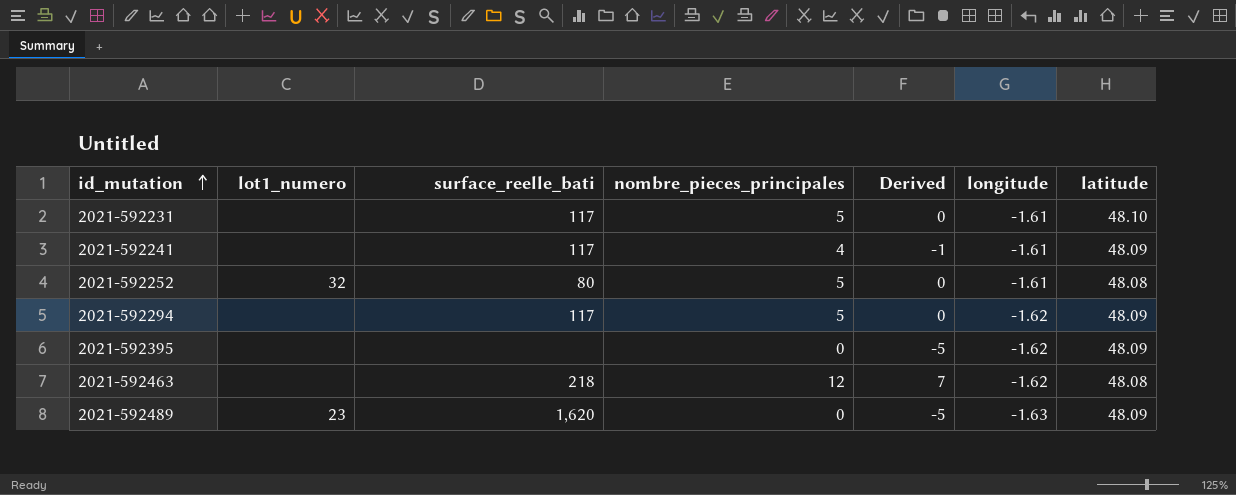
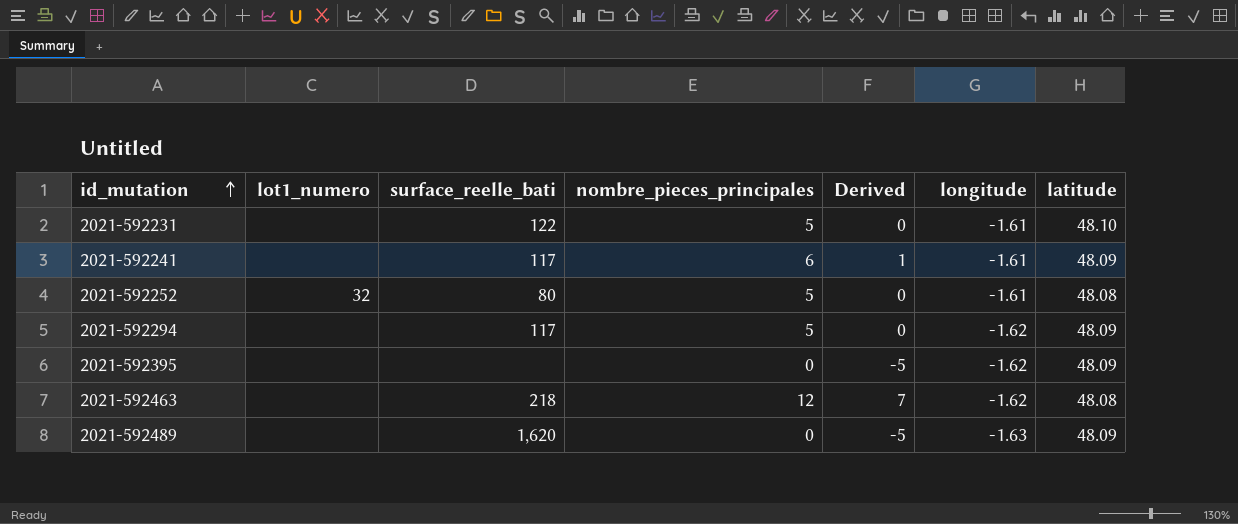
2021-592231 | surface_reelle_bati: 117 -> 122
2021-592241 | nombre_pieces_principales: 4 -> 6
2021-592241 | Derived: -1 -> 1
2021-592489 | lot1_numero: 23 -> none

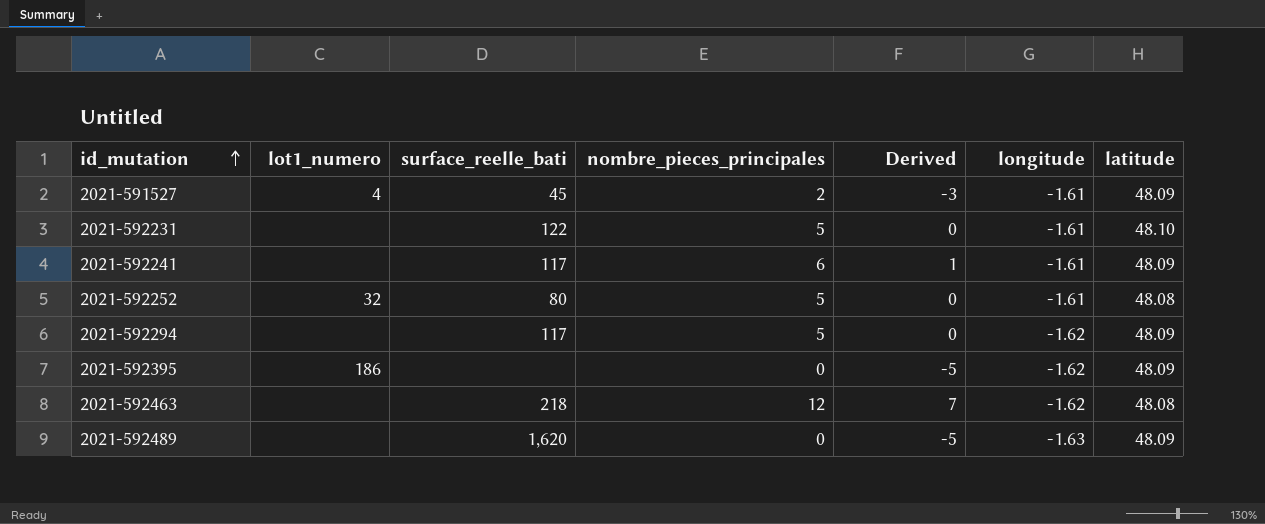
row 2021-591527: none -> 4 | 45 | 2 | -3 | -1.61 | 48.09
2021-592395 | lot1_numero: none -> 186

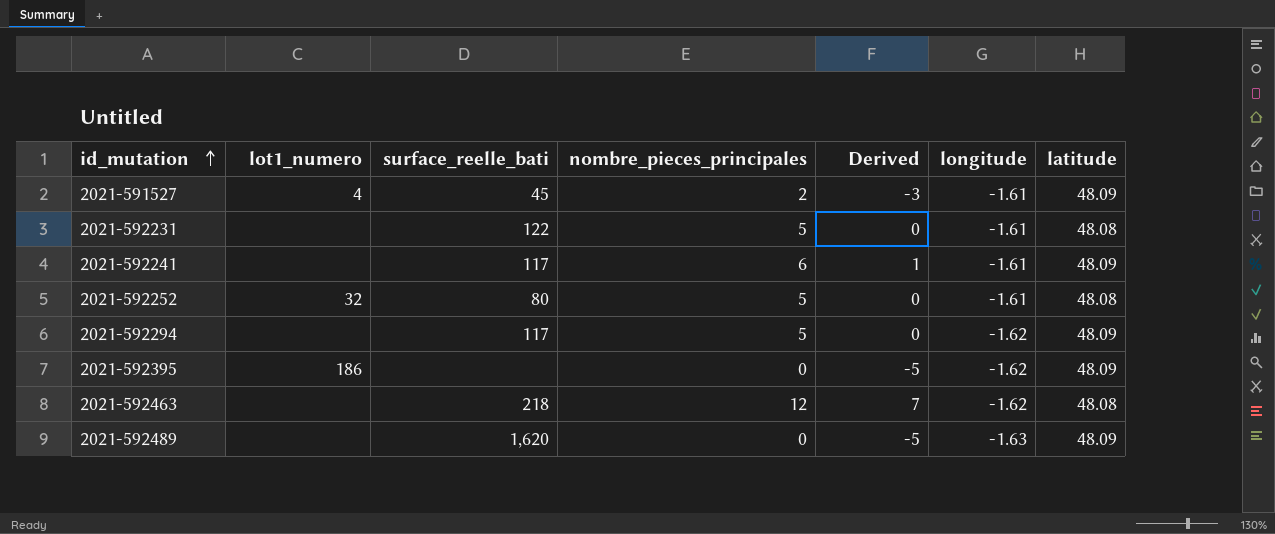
2021-592231 | latitude: 48.10 -> 48.08

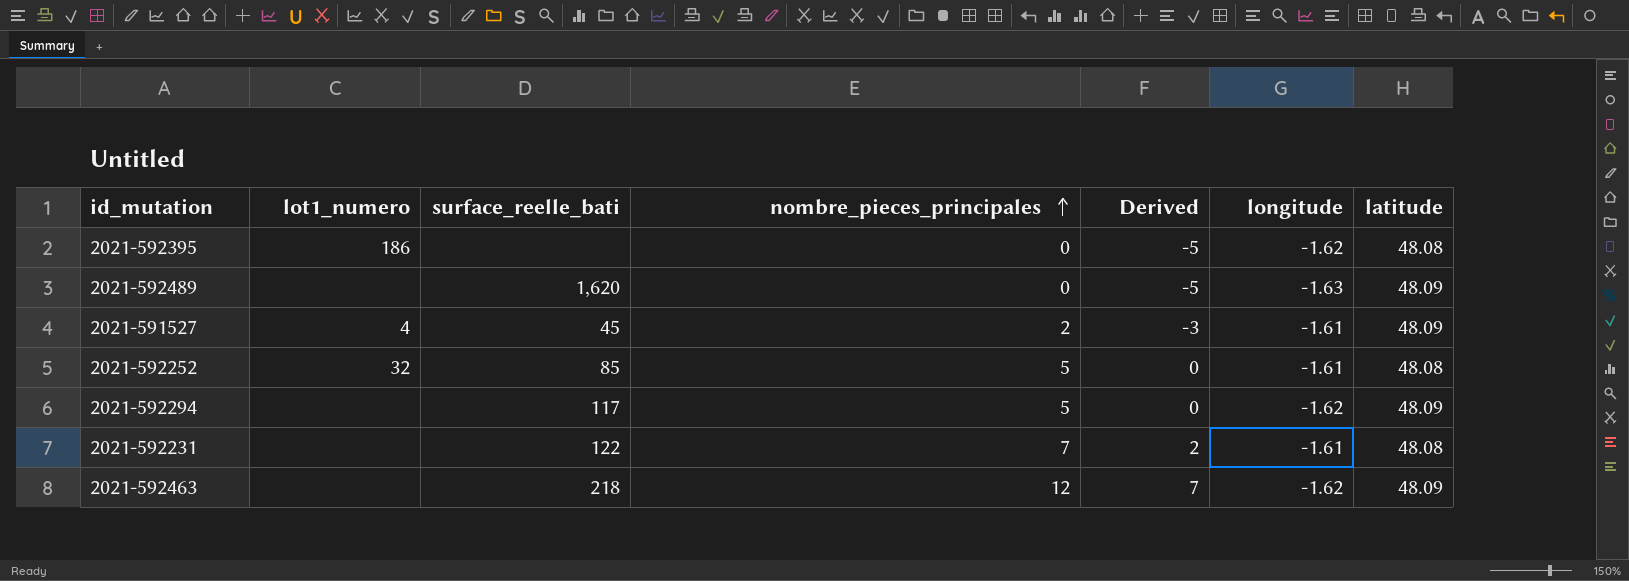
row order: id_mutation ascending -> nombre_pieces_principales ascending
row 2021-592241: none | 117 | 6 | 1 | -1.61 | 48.09 -> none
2021-592395 | latitude: 48.09 -> 48.08
2021-592252 | surface_reelle_bati: 80 -> 85
2021-592231 | nombre_pieces_principales: 5 -> 7
2021-592231 | Derived: 0 -> 2
2021-592463 | latitude: 48.08 -> 48.09

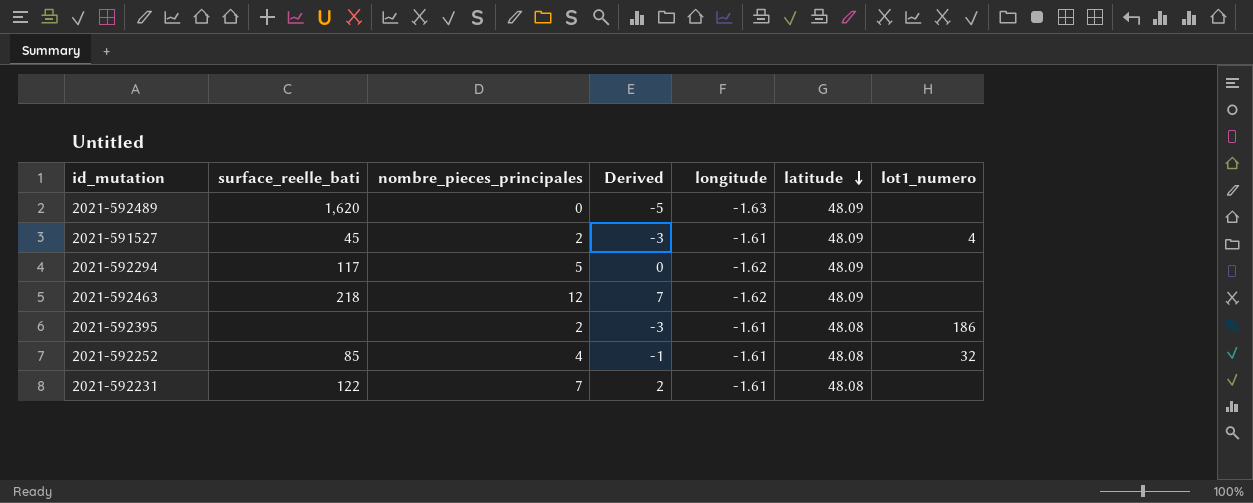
row order: nombre_pieces_principales ascending -> latitude descending
column lot1_numero | position: 2 -> 7
2021-592395 | nombre_pieces_principales: 0 -> 2
2021-592395 | Derived: -5 -> -3
2021-592395 | longitude: -1.62 -> -1.61
2021-592252 | nombre_pieces_principales: 5 -> 4
2021-592252 | Derived: 0 -> -1

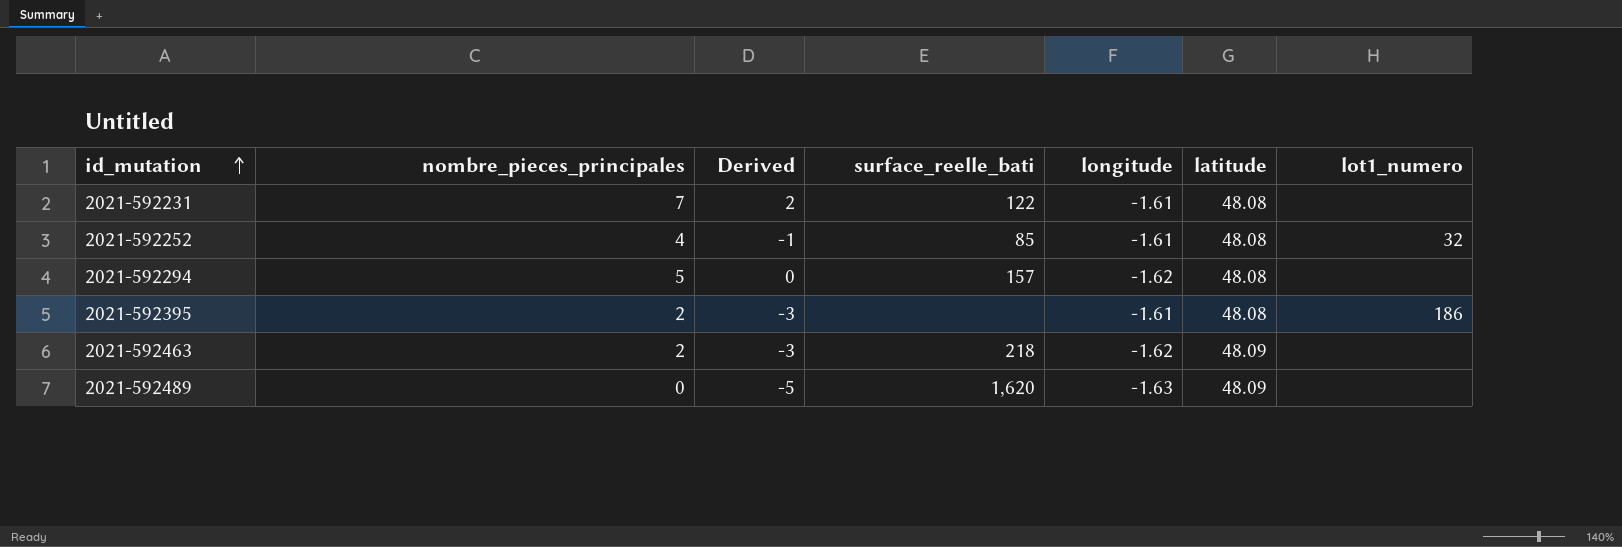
row order: latitude descending -> id_mutation ascending
column surface_reelle_bati | position: 2 -> 4
row 2021-591527: 45 | 2 | -3 | -1.61 | 48.09 | 4 -> none
2021-592294 | surface_reelle_bati: 117 -> 157
2021-592294 | latitude: 48.09 -> 48.08
2021-592463 | nombre_pieces_principales: 12 -> 2
2021-592463 | Derived: 7 -> -3

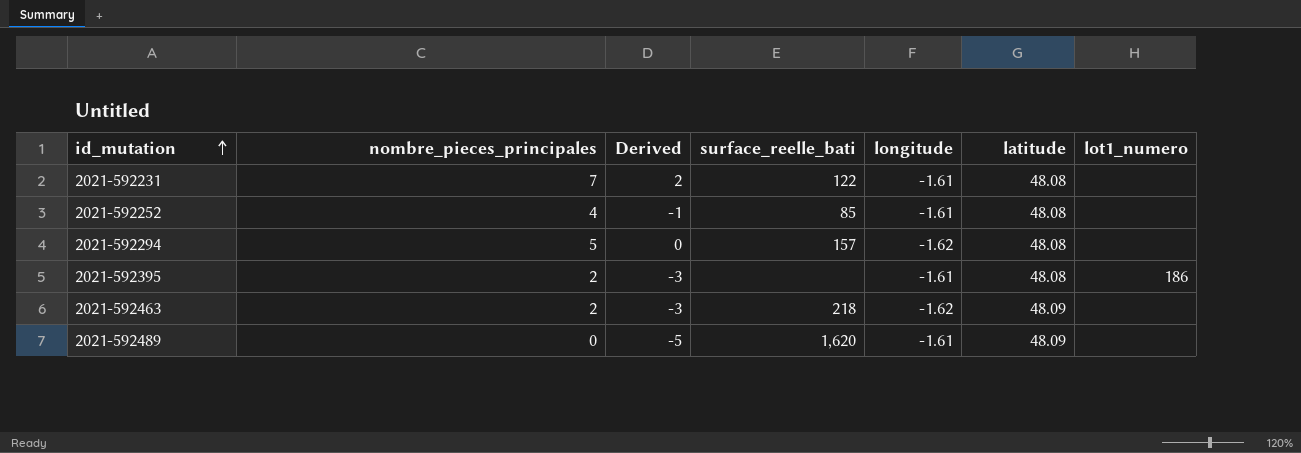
2021-592252 | lot1_numero: 32 -> none
2021-592489 | longitude: -1.63 -> -1.61

